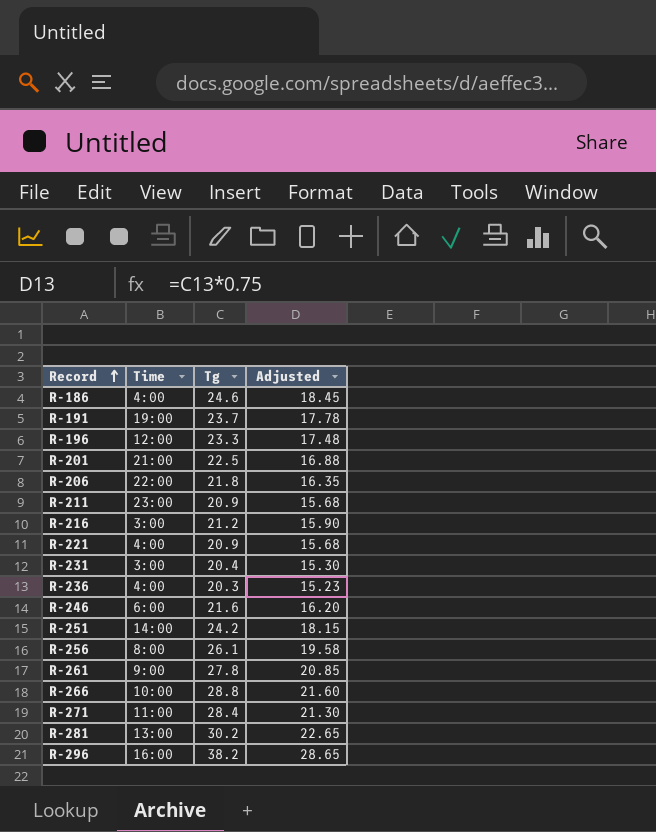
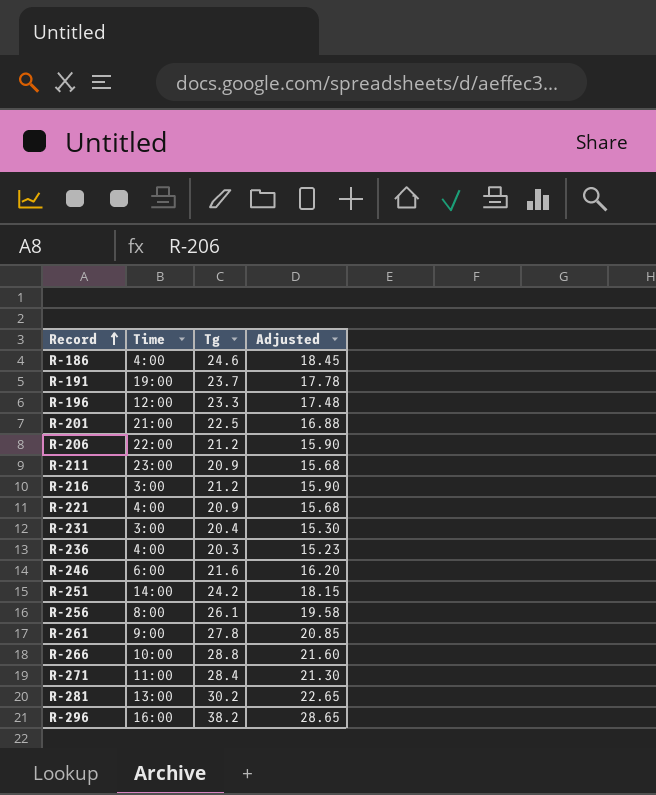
R-206 | Tg: 21.8 -> 21.2
R-206 | Adjusted: 16.35 -> 15.90

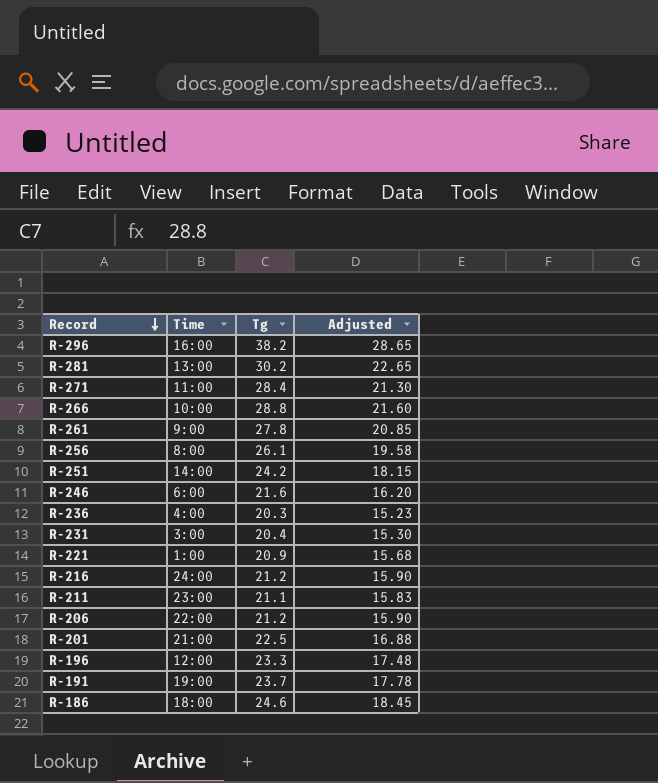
row order: Record ascending -> Record descending
R-221 | Time: 4:00 -> 1:00
R-216 | Time: 3:00 -> 24:00
R-211 | Tg: 20.9 -> 21.1
R-211 | Adjusted: 15.68 -> 15.83
R-186 | Time: 4:00 -> 18:00

